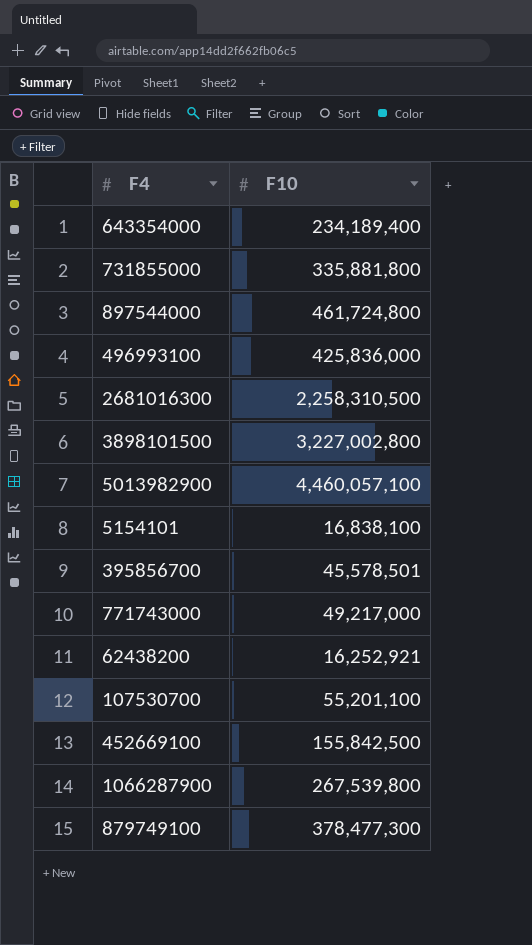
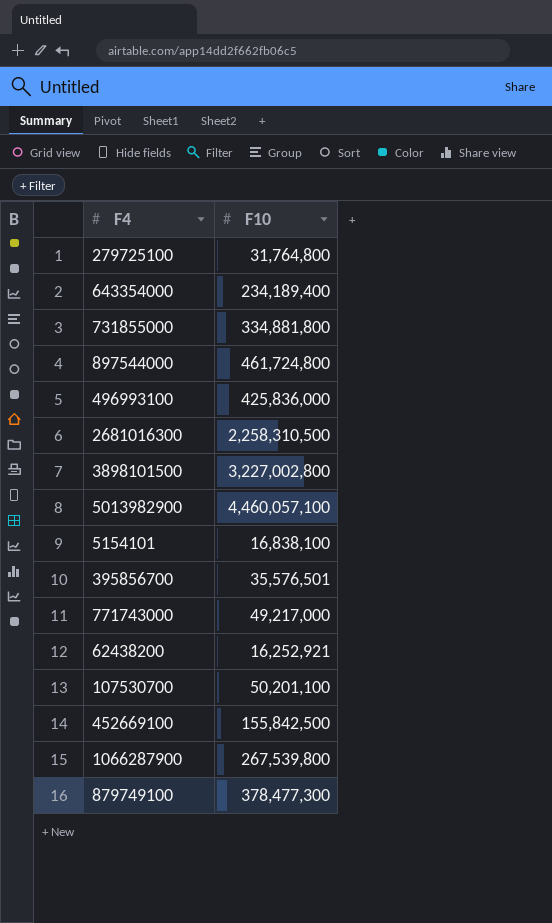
row 279725100: none -> 31,764,800
731855000 | F10: 335,881,800 -> 334,881,800
395856700 | F10: 45,578,501 -> 35,576,501
107530700 | F10: 55,201,100 -> 50,201,100

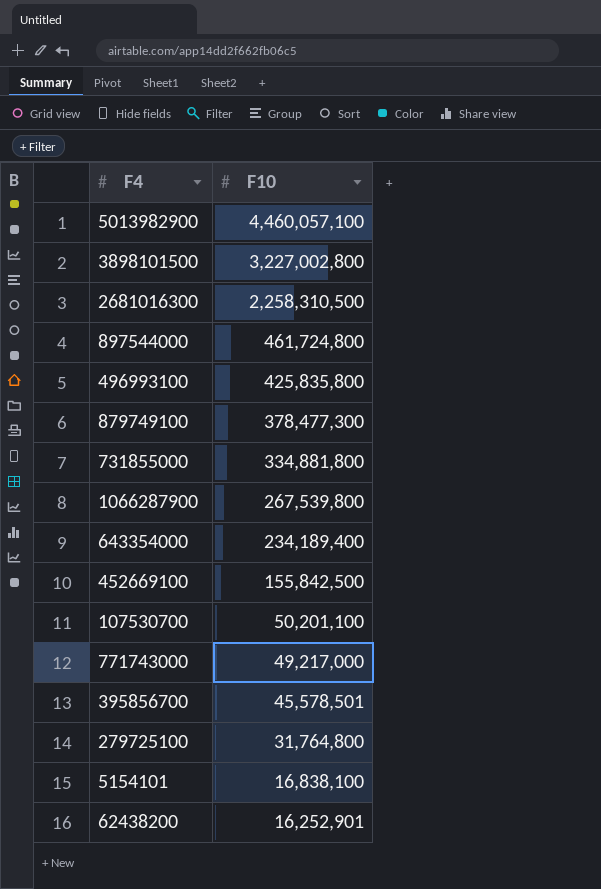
row order: none -> F10 descending
496993100 | F10: 425,836,000 -> 425,835,800
395856700 | F10: 35,576,501 -> 45,578,501
62438200 | F10: 16,252,921 -> 16,252,901

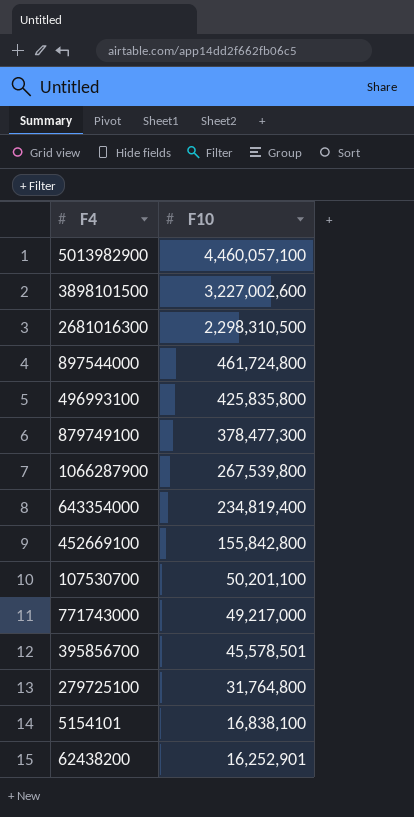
row 731855000: 334,881,800 -> none
3898101500 | F10: 3,227,002,800 -> 3,227,002,600
2681016300 | F10: 2,258,310,500 -> 2,298,310,500
643354000 | F10: 234,189,400 -> 234,819,400
452669100 | F10: 155,842,500 -> 155,842,800

